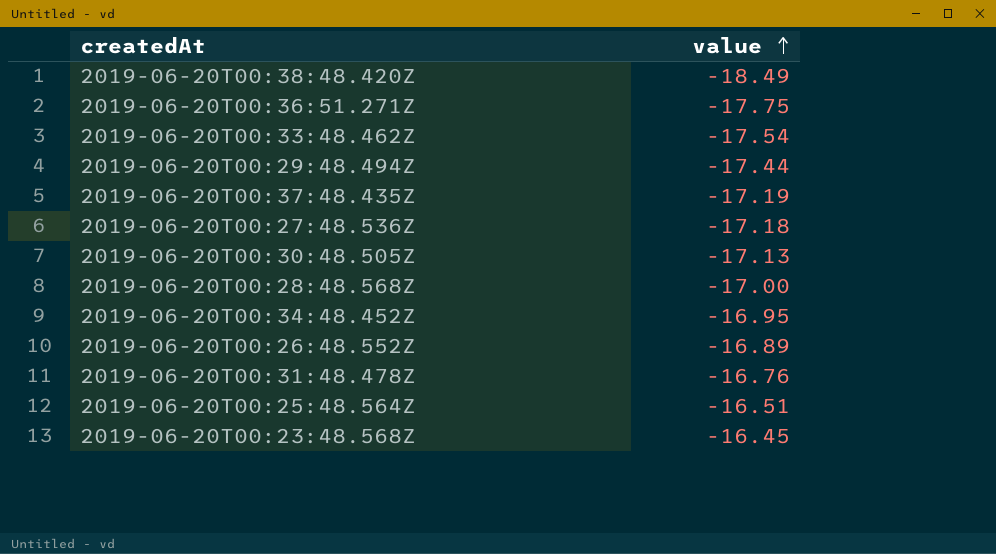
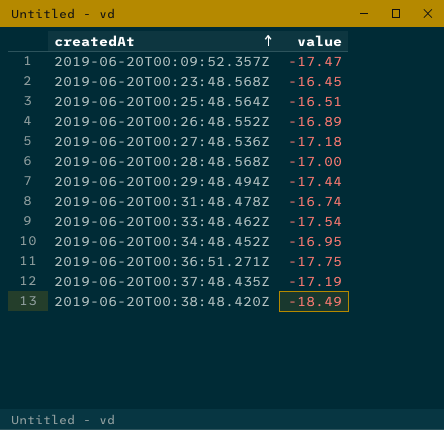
row order: value ascending -> createdAt ascending
row 2019-06-20T00:30:48.505Z: -17.13 -> none
row 2019-06-20T00:09:52.357Z: none -> -17.47
2019-06-20T00:31:48.478Z | value: -16.76 -> -16.74

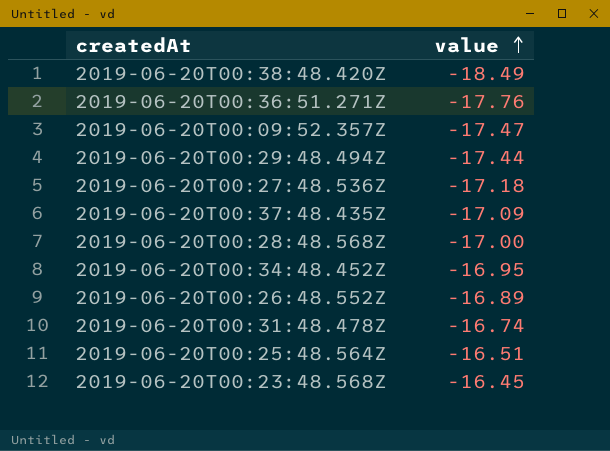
row order: createdAt ascending -> value ascending
row 2019-06-20T00:33:48.462Z: -17.54 -> none
2019-06-20T00:36:51.271Z | value: -17.75 -> -17.76
2019-06-20T00:37:48.435Z | value: -17.19 -> -17.09

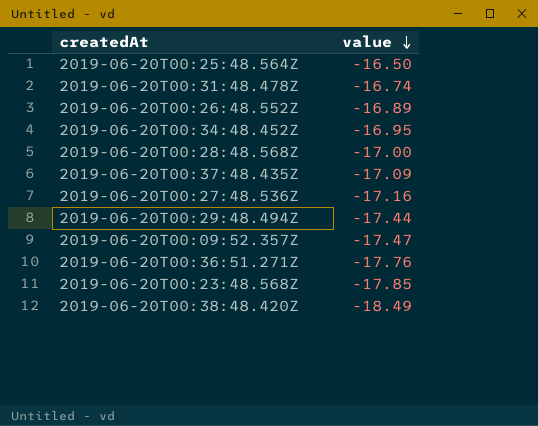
row order: value ascending -> value descending
2019-06-20T00:25:48.564Z | value: -16.51 -> -16.50
2019-06-20T00:27:48.536Z | value: -17.18 -> -17.16
2019-06-20T00:23:48.568Z | value: -16.45 -> -17.85

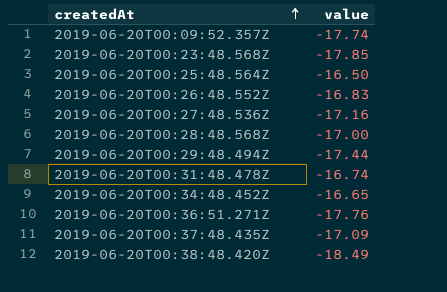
row order: value descending -> createdAt ascending
2019-06-20T00:09:52.357Z | value: -17.47 -> -17.74
2019-06-20T00:26:48.552Z | value: -16.89 -> -16.83
2019-06-20T00:34:48.452Z | value: -16.95 -> -16.65

